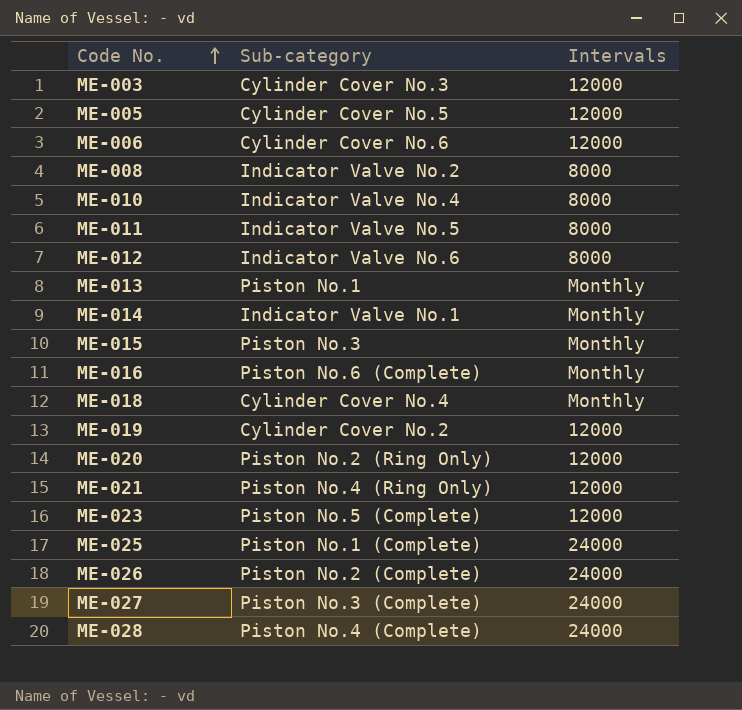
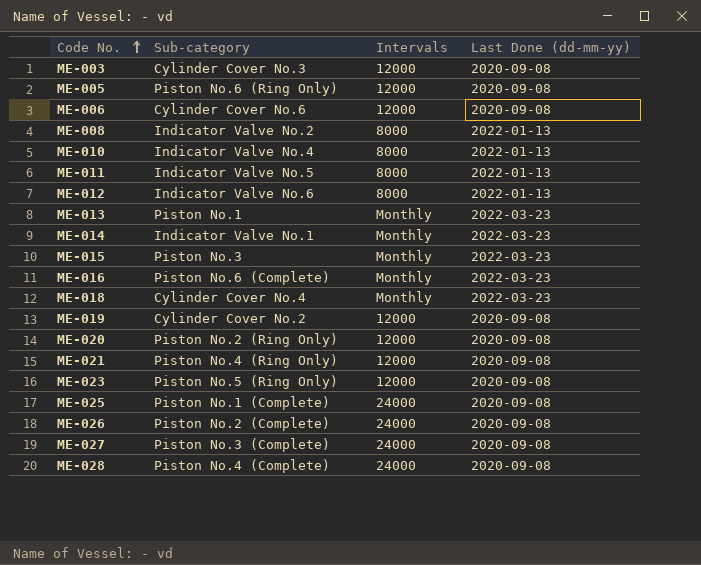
column Last Done (dd-mm-yy) | position: none -> 4
ME-005 | Sub-category: Cylinder Cover No.5 -> Piston No.6 (Ring Only)
ME-023 | Sub-category: Piston No.5 (Complete) -> Piston No.5 (Ring Only)

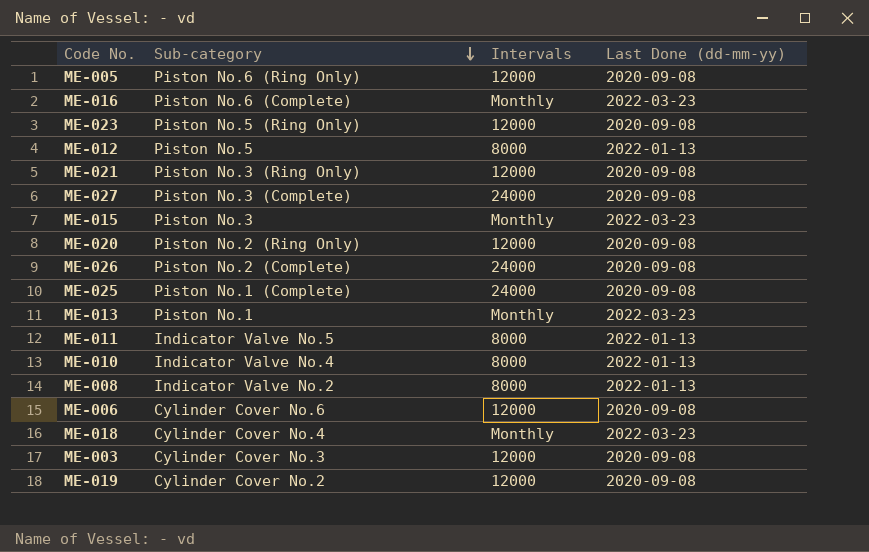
row order: Code No. ascending -> Sub-category descending
row ME-014: Indicator Valve No.1 | Monthly | 2022-03-23 -> none
row ME-028: Piston No.4 (Complete) | 24000 | 2020-09-08 -> none
ME-012 | Sub-category: Indicator Valve No.6 -> Piston No.5
ME-021 | Sub-category: Piston No.4 (Ring Only) -> Piston No.3 (Ring Only)

